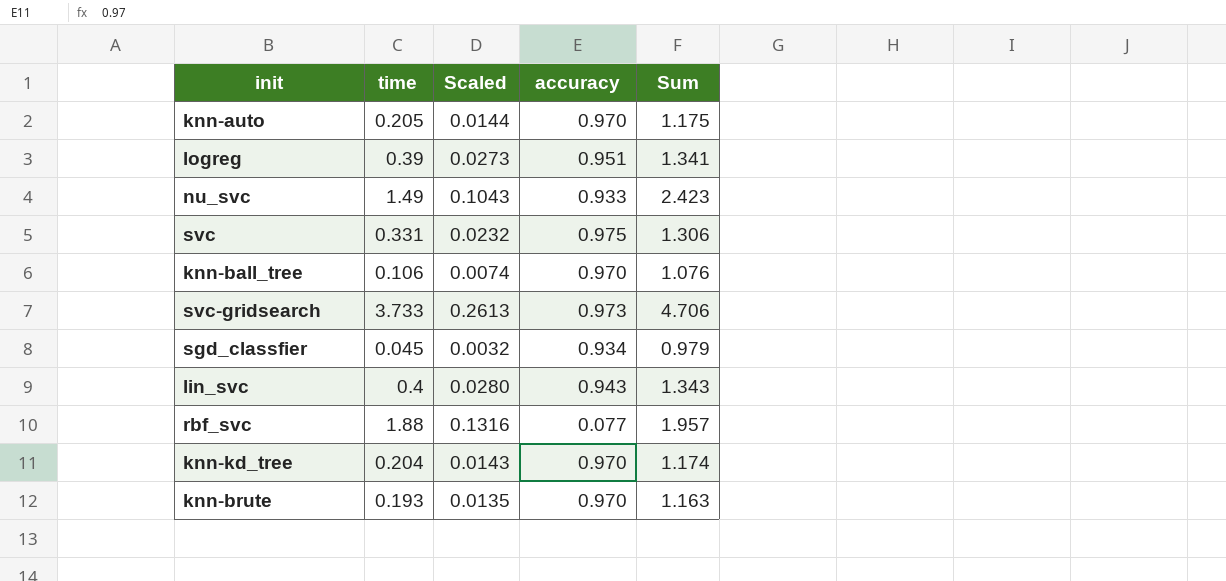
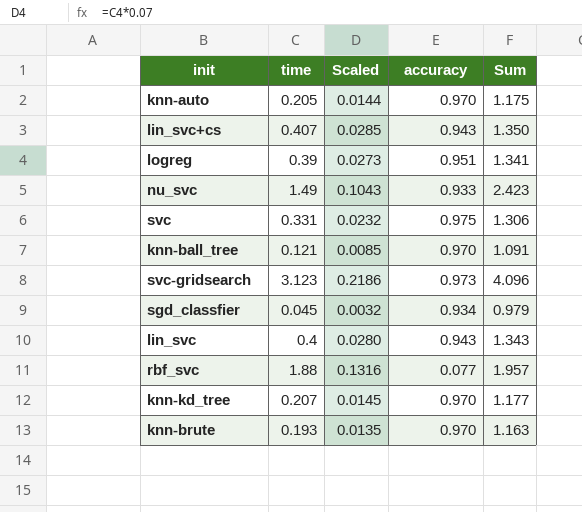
row lin_svc+cs: none -> 0.407 | 0.0285 | 0.943 | 1.350
knn-ball_tree | time: 0.106 -> 0.121
knn-ball_tree | Scaled: 0.0074 -> 0.0085
knn-ball_tree | Sum: 1.076 -> 1.091
svc-gridsearch | time: 3.733 -> 3.123
svc-gridsearch | Scaled: 0.2613 -> 0.2186
svc-gridsearch | Sum: 4.706 -> 4.096
knn-kd_tree | time: 0.204 -> 0.207
knn-kd_tree | Scaled: 0.0143 -> 0.0145
knn-kd_tree | Sum: 1.174 -> 1.177

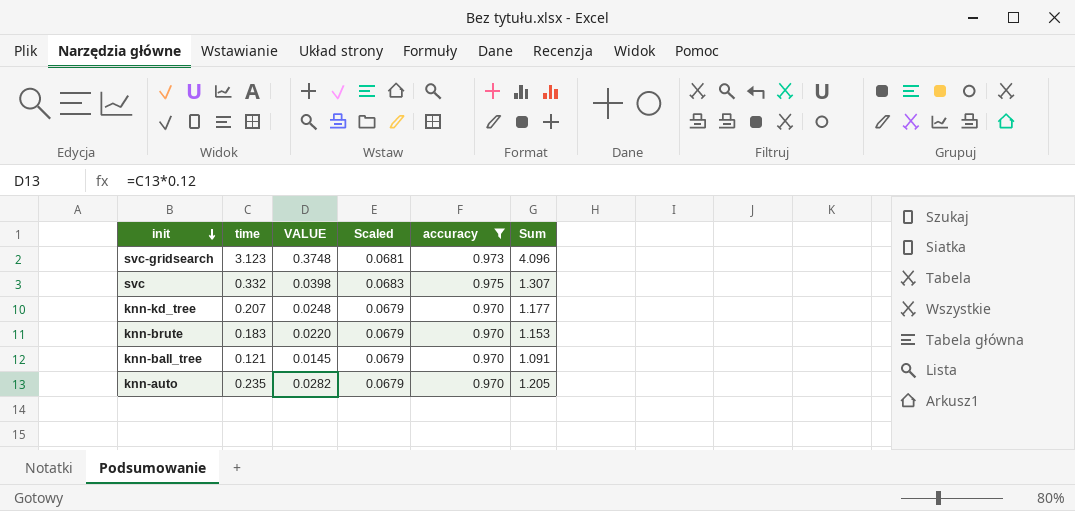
filter: none -> accuracy >= 0.970
row order: none -> init descending
column VALUE | formula: none -> [time] * 0.12
column Scaled | formula: [time] * 0.07 -> [accuracy] * 0.07
svc | time: 0.331 -> 0.332
svc | Sum: 1.306 -> 1.307
knn-brute | time: 0.193 -> 0.183
knn-brute | Sum: 1.163 -> 1.153
knn-auto | time: 0.205 -> 0.235
knn-auto | Sum: 1.175 -> 1.205

